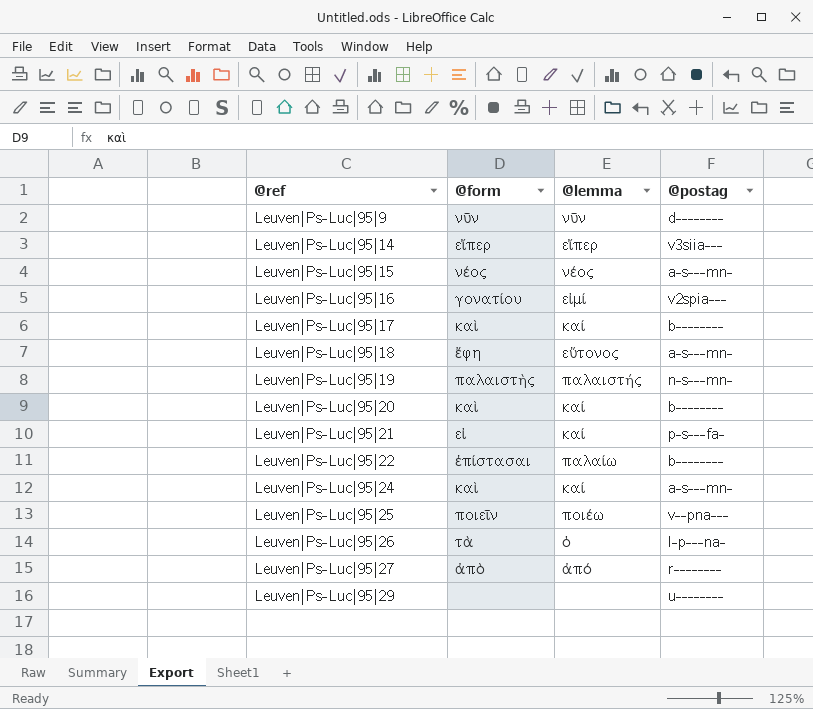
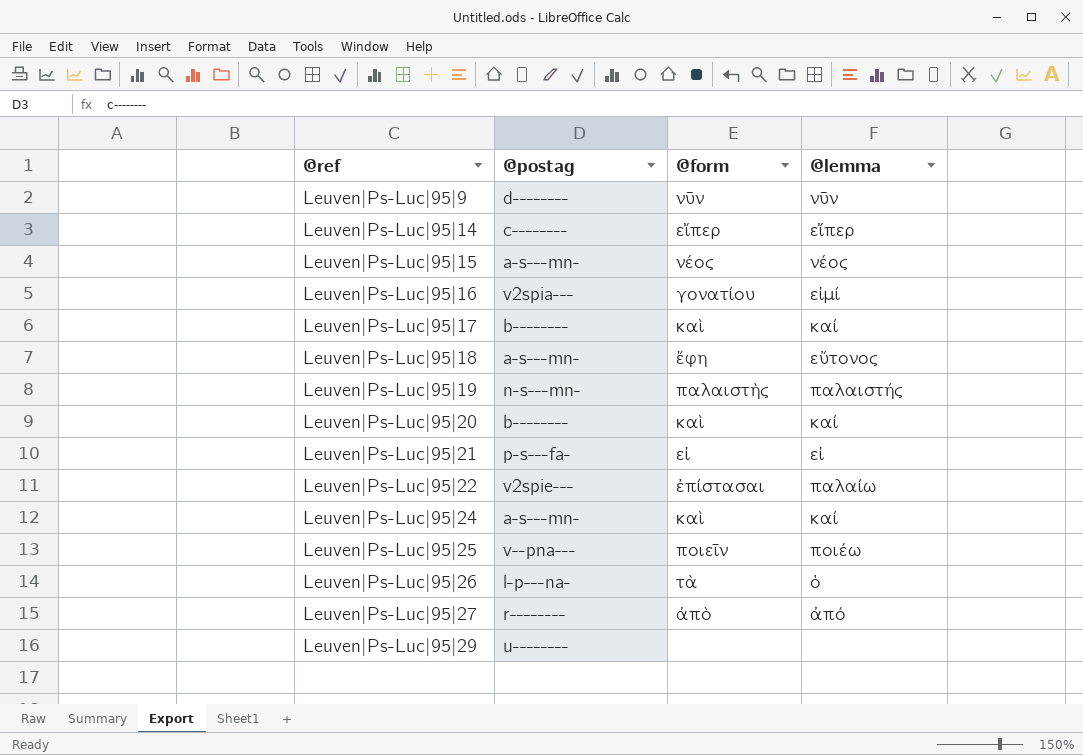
column @postag | position: 4 -> 2
Leuven|Ps-Luc|95|14 | @postag: v3siia--- -> c--------
Leuven|Ps-Luc|95|21 | @lemma: καί -> εἰ
Leuven|Ps-Luc|95|22 | @postag: b-------- -> v2spie---

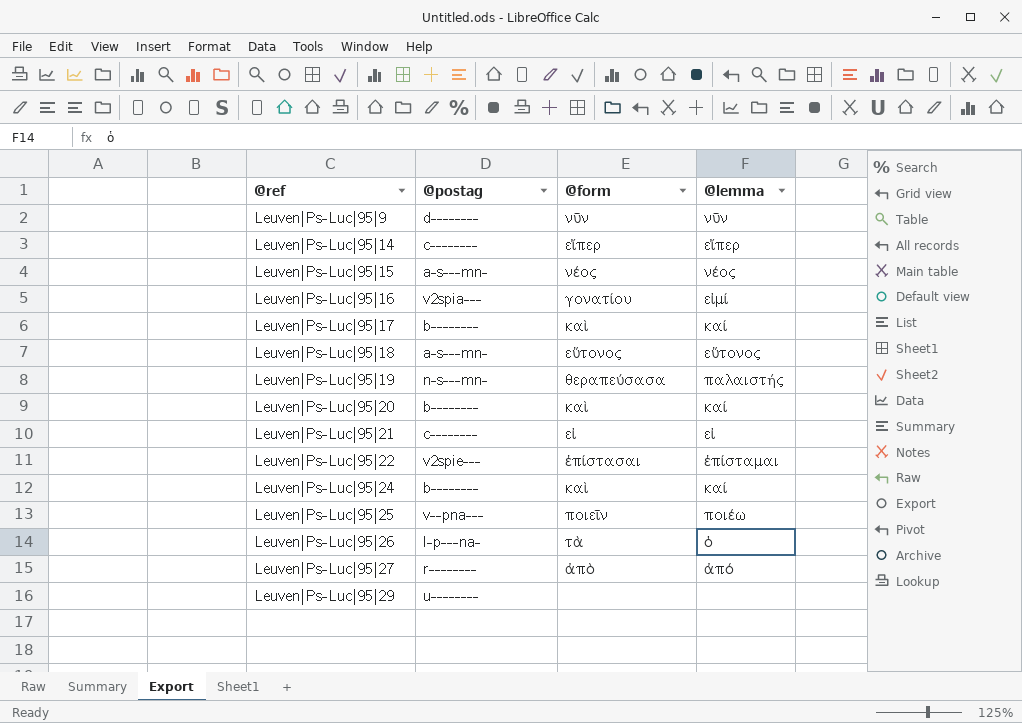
Leuven|Ps-Luc|95|18 | @form: ἔφη -> εὔτονος
Leuven|Ps-Luc|95|19 | @form: παλαιστὴς -> θεραπεύσασα
Leuven|Ps-Luc|95|21 | @postag: p-s---fa- -> c--------
Leuven|Ps-Luc|95|22 | @lemma: παλαίω -> ἐπίσταμαι
Leuven|Ps-Luc|95|24 | @postag: a-s---mn- -> b--------

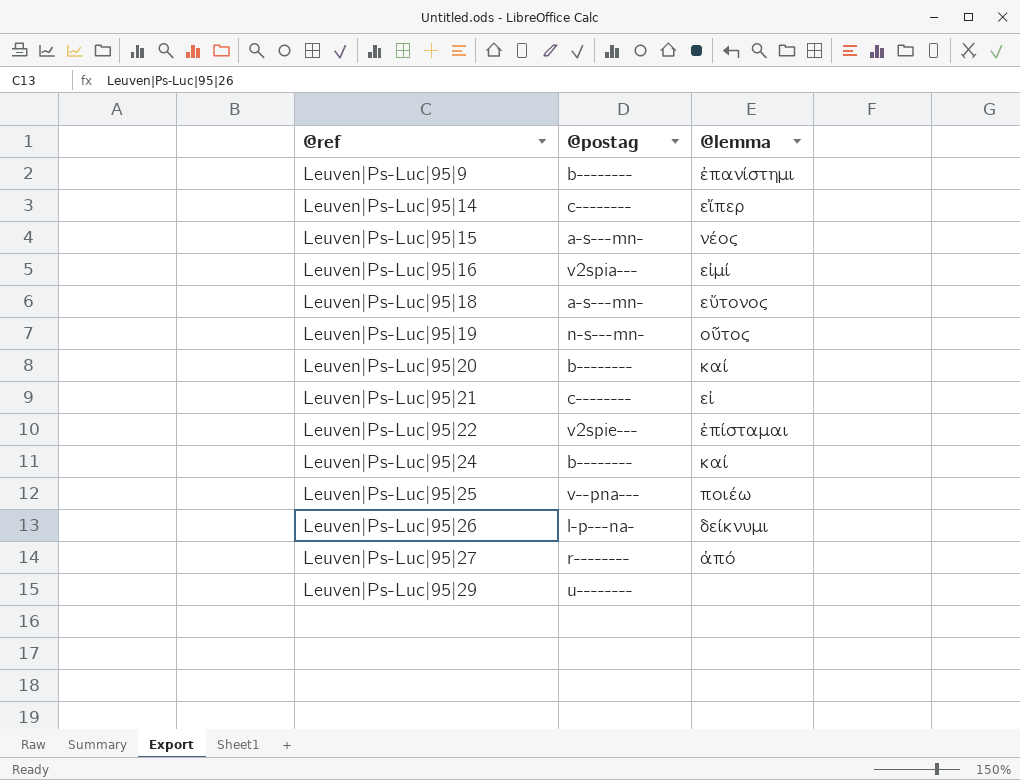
column @form | position: 3 -> none
row Leuven|Ps-Luc|95|17: b-------- | καὶ | καί -> none
Leuven|Ps-Luc|95|9 | @postag: d-------- -> b--------
Leuven|Ps-Luc|95|9 | @lemma: νῦν -> ἐπανίστημι
Leuven|Ps-Luc|95|19 | @lemma: παλαιστής -> οὗτος
Leuven|Ps-Luc|95|26 | @lemma: ὁ -> δείκνυμι

